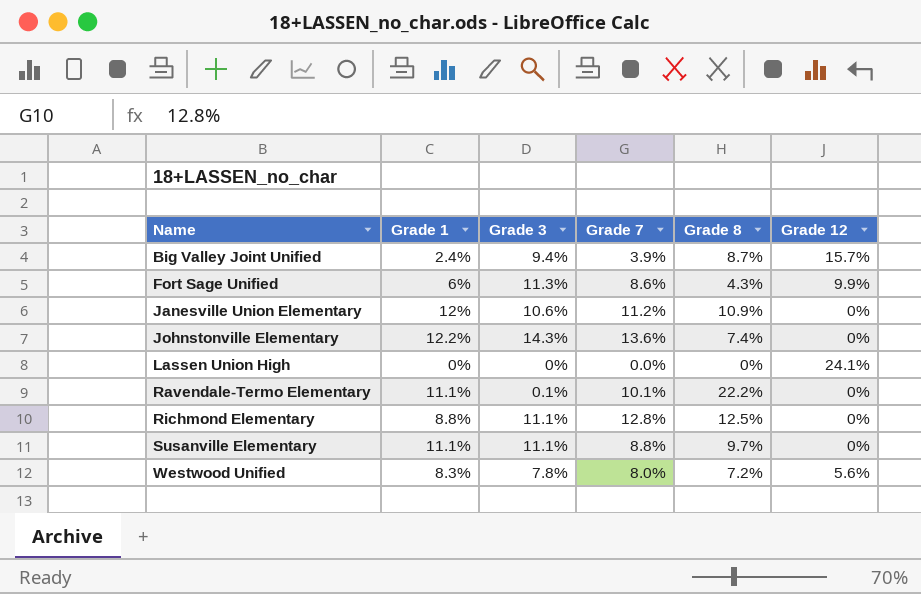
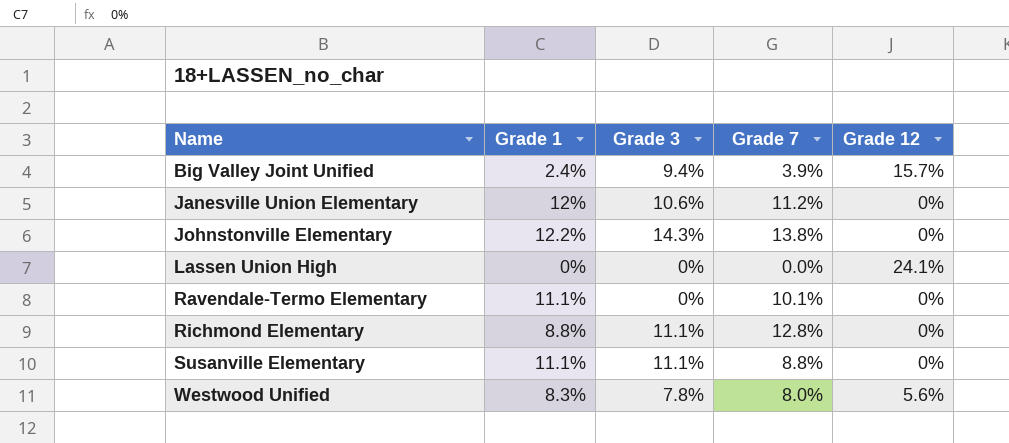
column Grade 8 | position: 5 -> none
row Fort Sage Unified: 6% | 11.3% | 8.6% | 4.3% | 9.9% -> none
Johnstonville Elementary | Grade 7: 13.6% -> 13.8%
Ravendale-Termo Elementary | Grade 3: 0.1% -> 0%

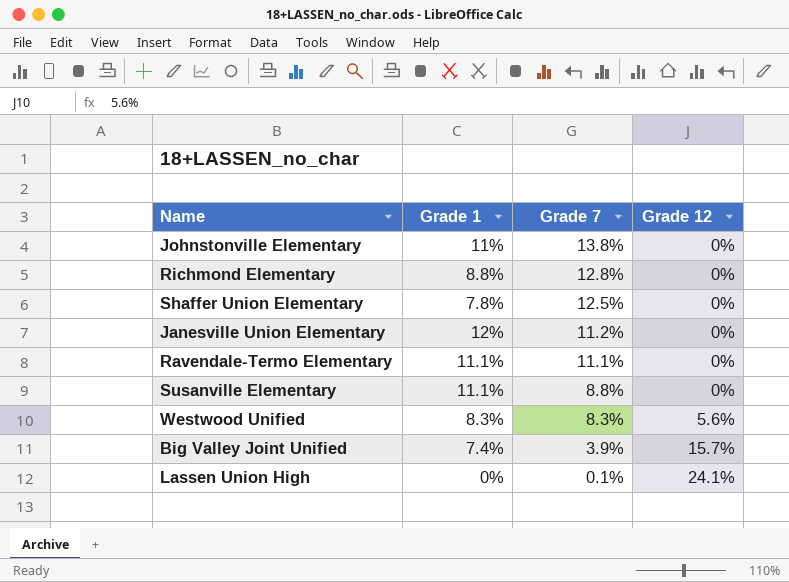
row order: Name ascending -> Grade 7 descending
column Grade 3 | position: 3 -> none
Johnstonville Elementary | Grade 1: 12.2% -> 11%
row Shaffer Union Elementary: none -> 7.8% | 12.5% | 0%
Ravendale-Termo Elementary | Grade 7: 10.1% -> 11.1%
Westwood Unified | Grade 7: 8.0% -> 8.3%
Big Valley Joint Unified | Grade 1: 2.4% -> 7.4%
Lassen Union High | Grade 7: 0.0% -> 0.1%

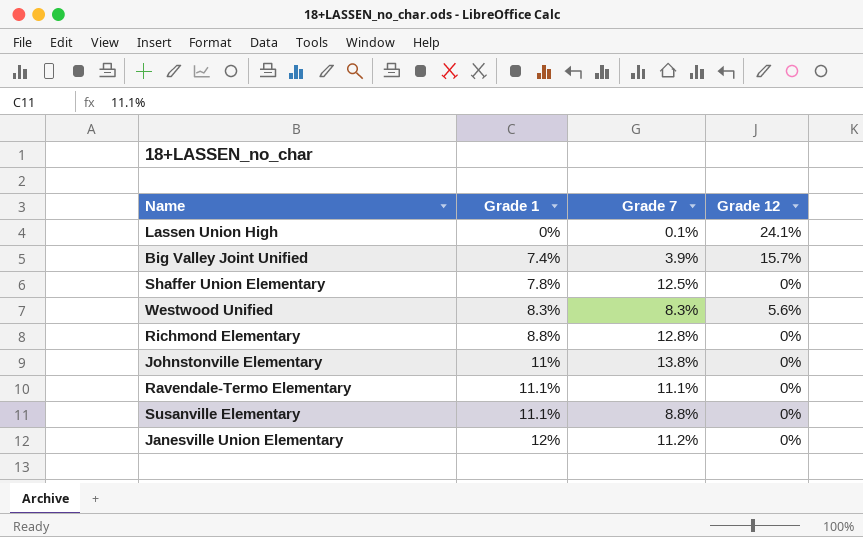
row order: Grade 7 descending -> Grade 1 ascending

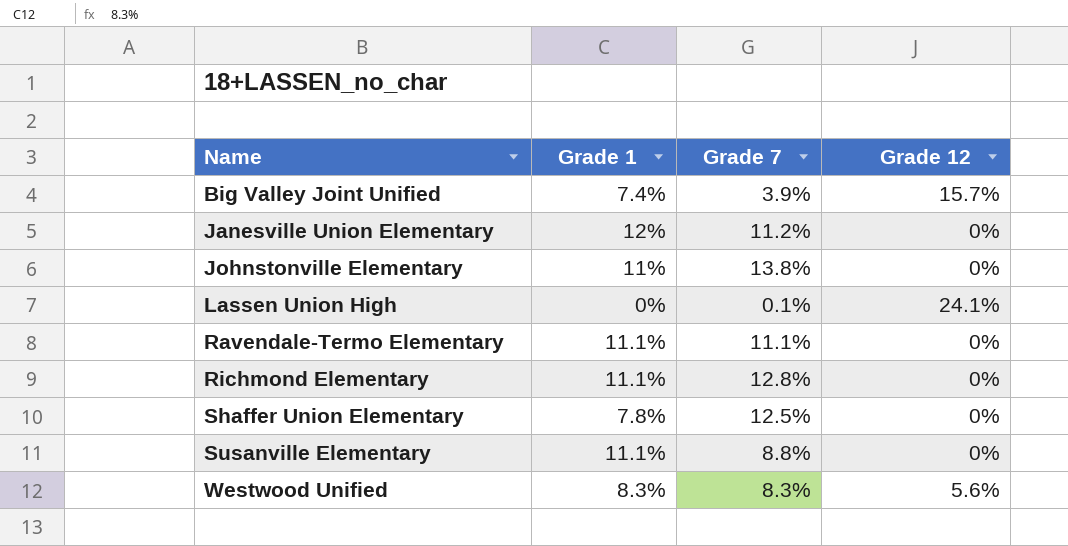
row order: Grade 1 ascending -> Name ascending
Richmond Elementary | Grade 1: 8.8% -> 11.1%

